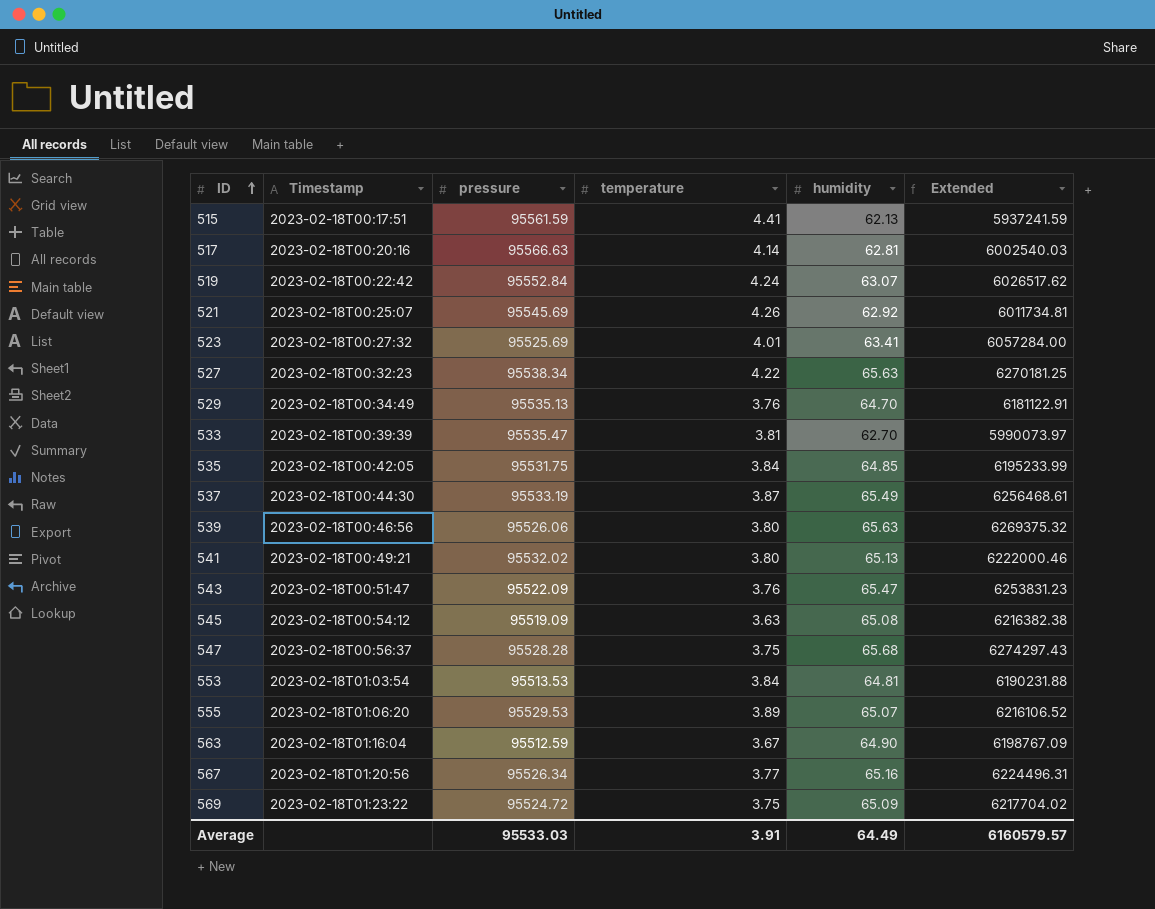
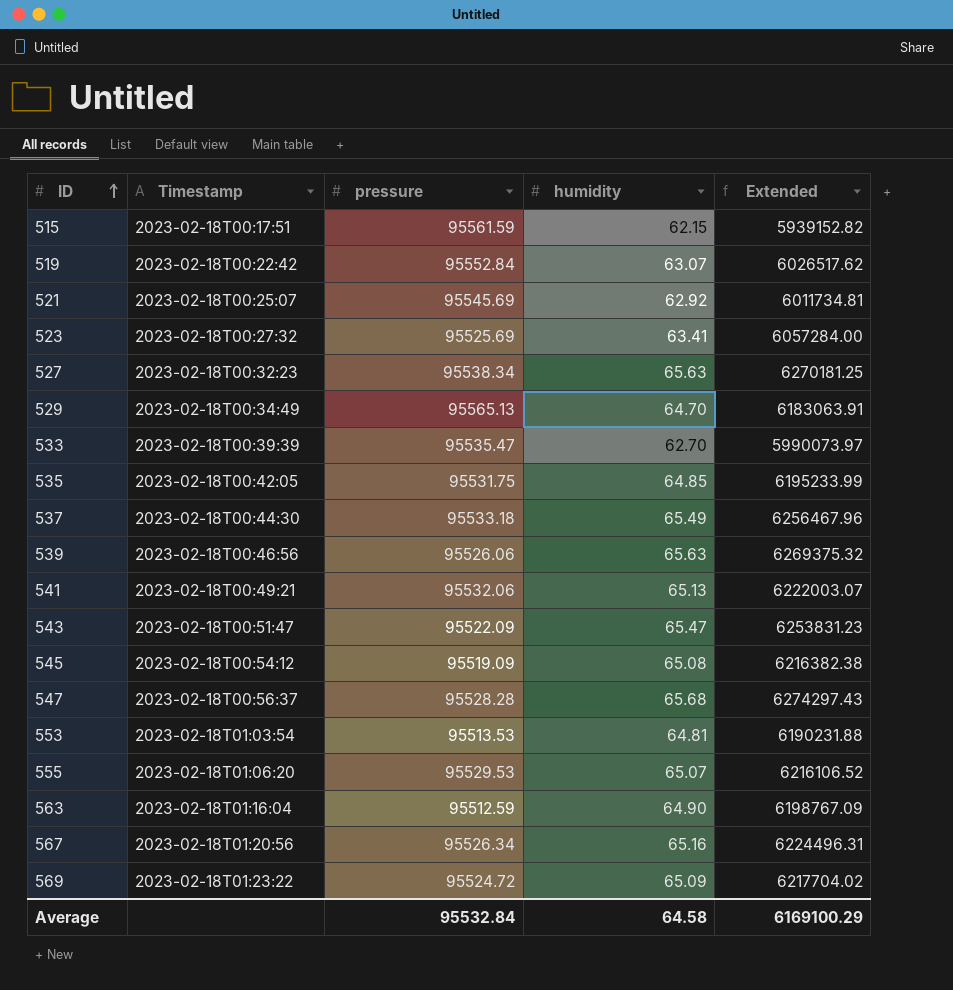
column temperature | position: 4 -> none
row 517: 2023-02-18T00:20:16 | 95566.63 | 4.14 | 62.81 | 6002540.03 -> none
515 | humidity: 62.13 -> 62.15
515 | Extended: 5937241.59 -> 5939152.82
529 | pressure: 95535.13 -> 95565.13
529 | Extended: 6181122.91 -> 6183063.91
537 | pressure: 95533.19 -> 95533.18
537 | Extended: 6256468.61 -> 6256467.96
541 | pressure: 95532.02 -> 95532.06
541 | Extended: 6222000.46 -> 6222003.07
Average | pressure: 95533.03 -> 95532.84
Average | humidity: 64.49 -> 64.58
Average | Extended: 6160579.57 -> 6169100.29

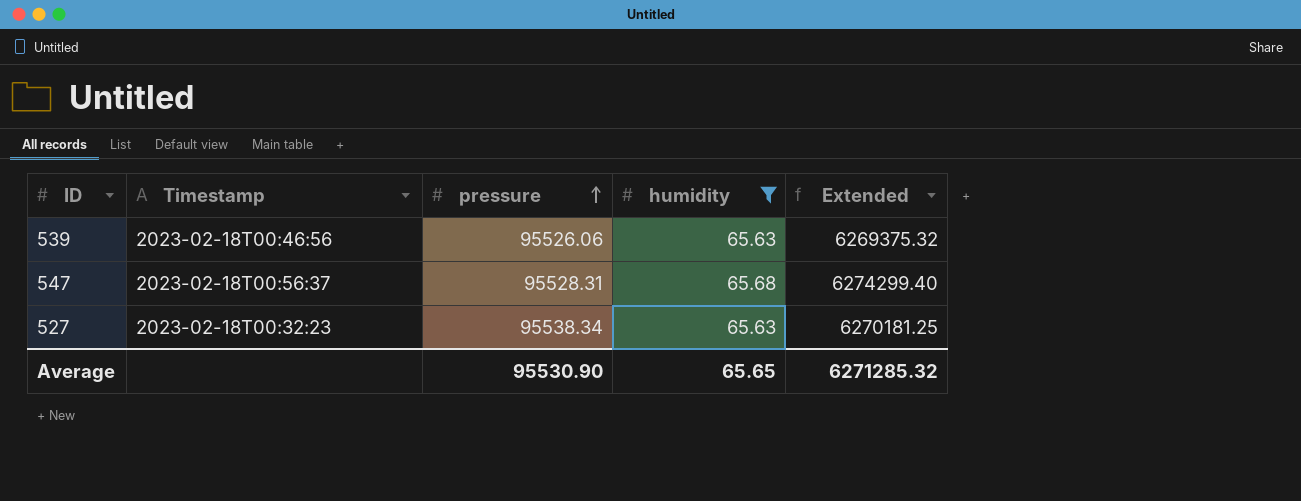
filter: none -> humidity >= 65.63
row order: ID ascending -> pressure ascending
547 | pressure: 95528.28 -> 95528.31
547 | Extended: 6274297.43 -> 6274299.40
Average | pressure: 95532.84 -> 95530.90
Average | humidity: 64.58 -> 65.65
Average | Extended: 6169100.29 -> 6271285.32

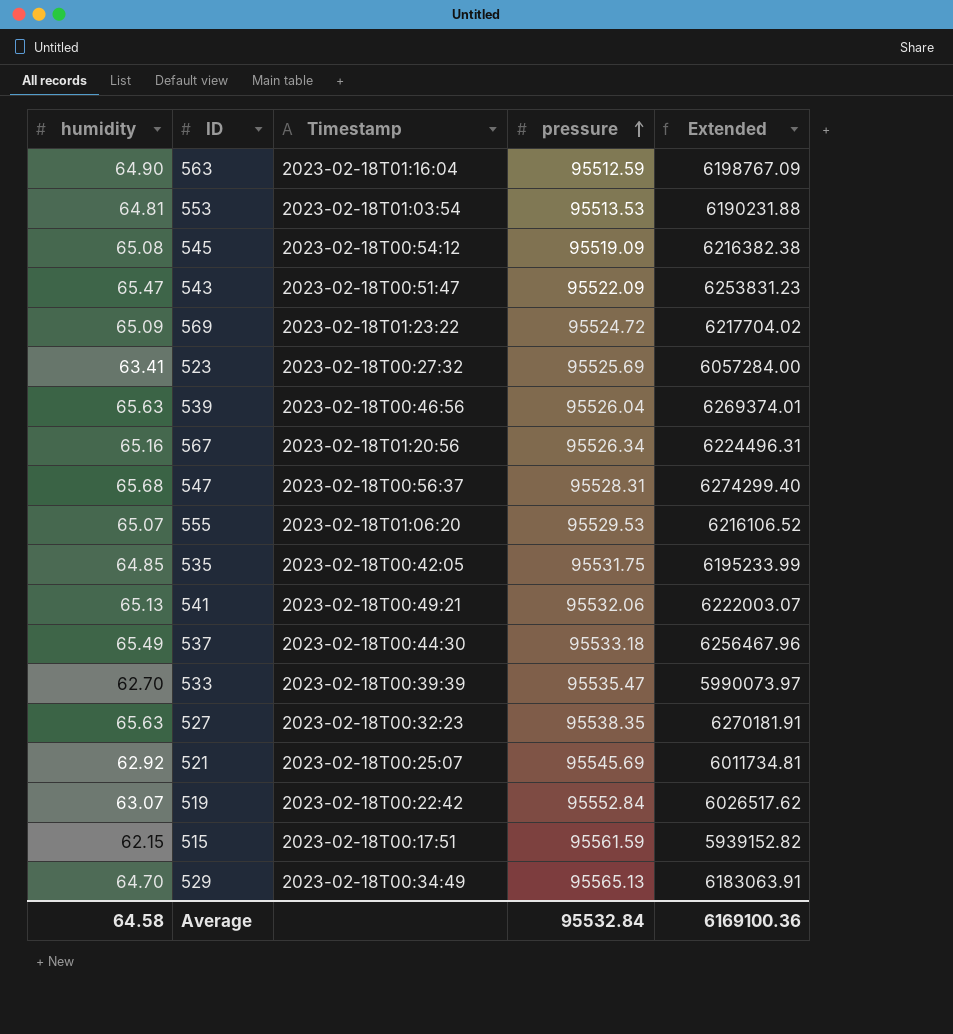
filter: humidity >= 65.63 -> none
column humidity | position: 4 -> 1
539 | pressure: 95526.06 -> 95526.04
539 | Extended: 6269375.32 -> 6269374.01
527 | pressure: 95538.34 -> 95538.35
527 | Extended: 6270181.25 -> 6270181.91
Average | humidity: 65.65 -> 64.58
Average | pressure: 95530.90 -> 95532.84
Average | Extended: 6271285.32 -> 6169100.36

